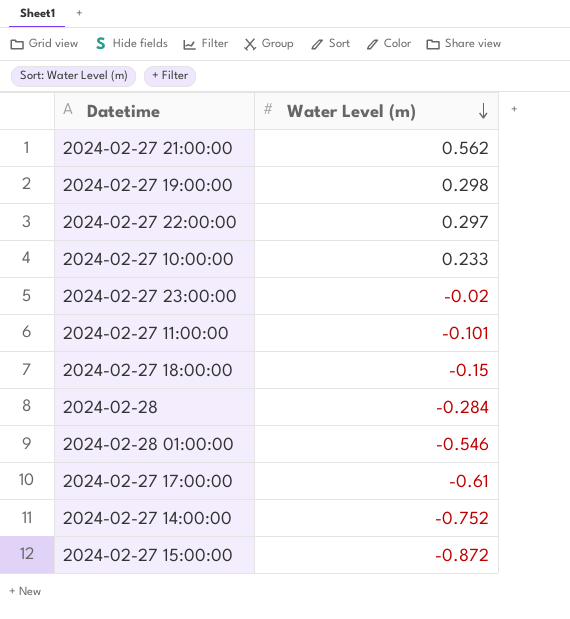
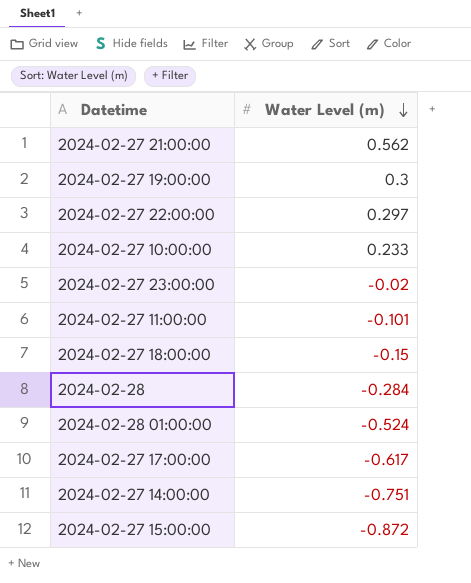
2024-02-27 19:00:00 | Water Level (m): 0.298 -> 0.3
2024-02-28 01:00:00 | Water Level (m): -0.546 -> -0.524
2024-02-27 17:00:00 | Water Level (m): -0.61 -> -0.617
2024-02-27 14:00:00 | Water Level (m): -0.752 -> -0.751

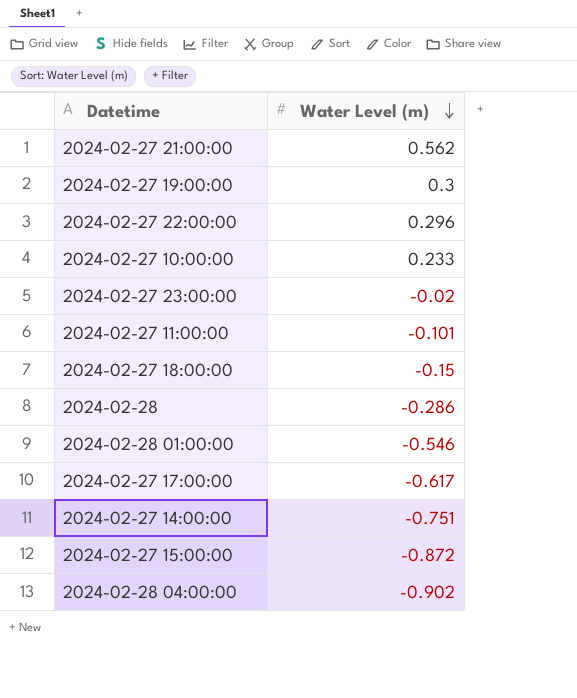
2024-02-27 22:00:00 | Water Level (m): 0.297 -> 0.296
2024-02-28 | Water Level (m): -0.284 -> -0.286
2024-02-28 01:00:00 | Water Level (m): -0.524 -> -0.546
row 2024-02-28 04:00:00: none -> -0.902

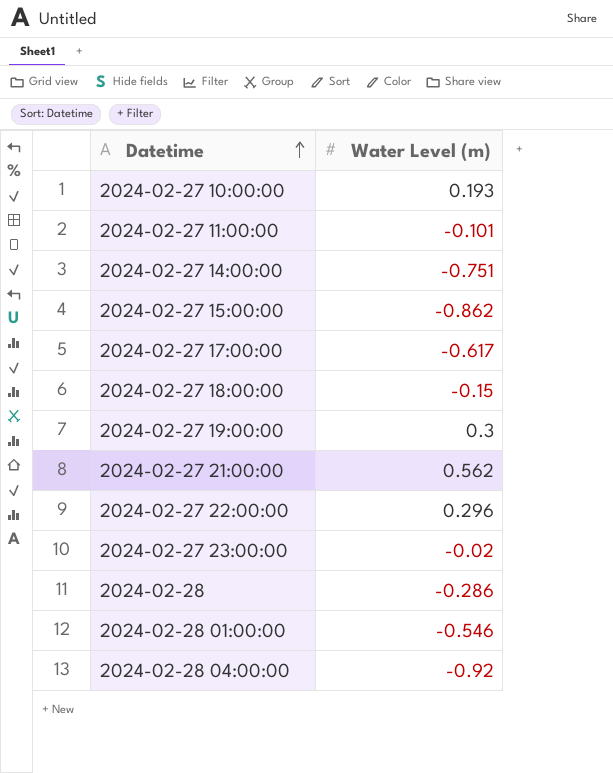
row order: Water Level (m) descending -> Datetime ascending
2024-02-27 10:00:00 | Water Level (m): 0.233 -> 0.193
2024-02-27 15:00:00 | Water Level (m): -0.872 -> -0.862
2024-02-28 04:00:00 | Water Level (m): -0.902 -> -0.92

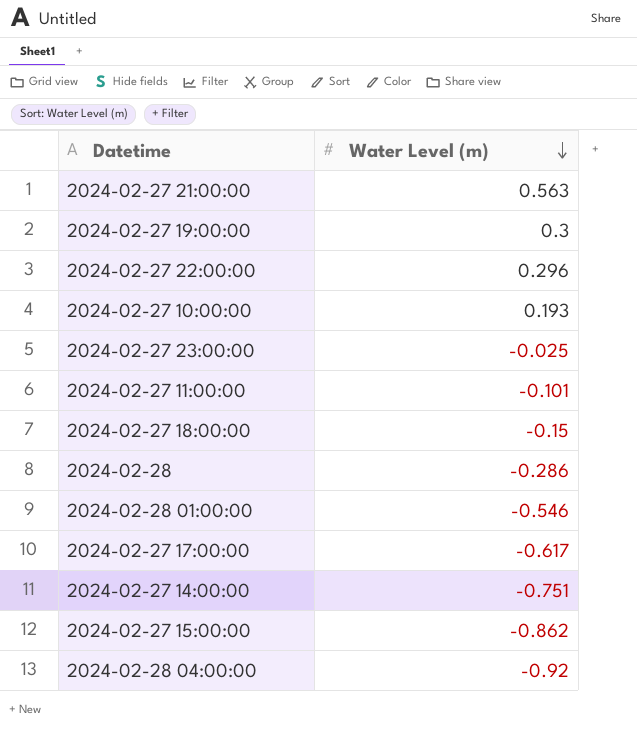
row order: Datetime ascending -> Water Level (m) descending
2024-02-27 21:00:00 | Water Level (m): 0.562 -> 0.563
2024-02-27 23:00:00 | Water Level (m): -0.02 -> -0.025

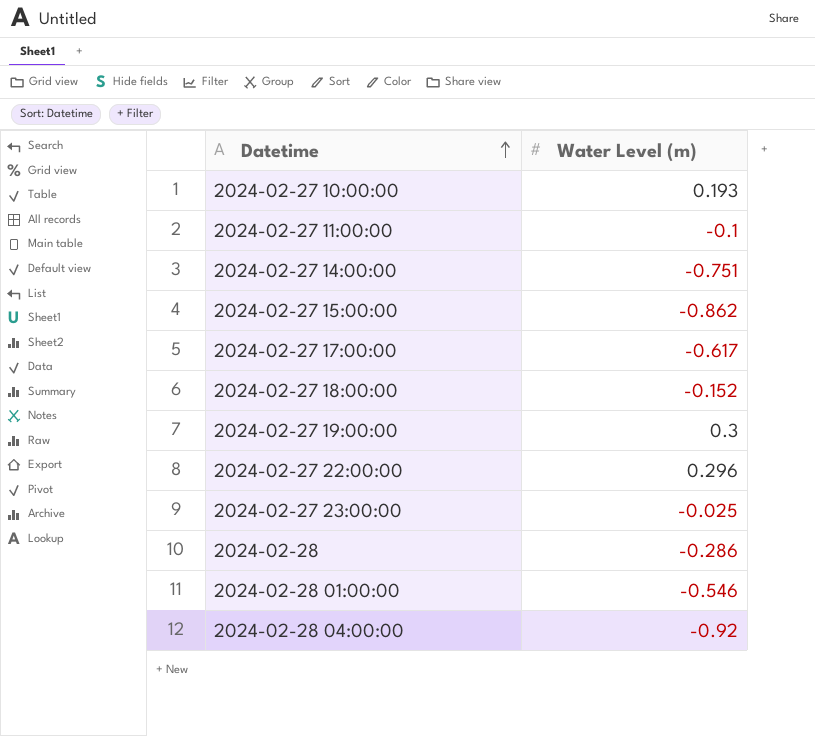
row order: Water Level (m) descending -> Datetime ascending
row 2024-02-27 21:00:00: 0.563 -> none
2024-02-27 11:00:00 | Water Level (m): -0.101 -> -0.1
2024-02-27 18:00:00 | Water Level (m): -0.15 -> -0.152

